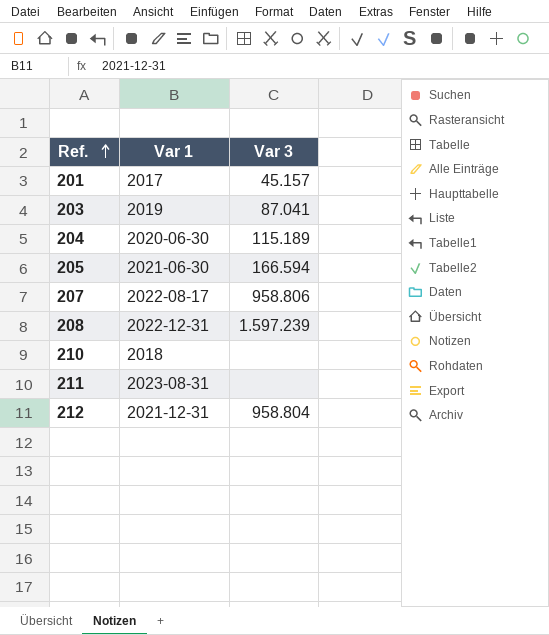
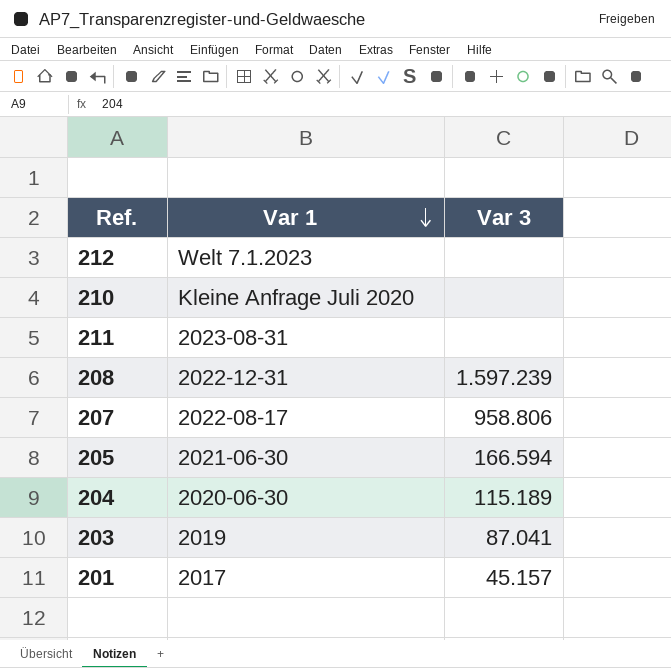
row order: Ref. ascending -> Var 1 descending
212 | Var 1: 2021-12-31 -> Welt 7.1.2023
212 | Var 3: 958.804 -> none
210 | Var 1: 2018 -> Kleine Anfrage Juli 2020

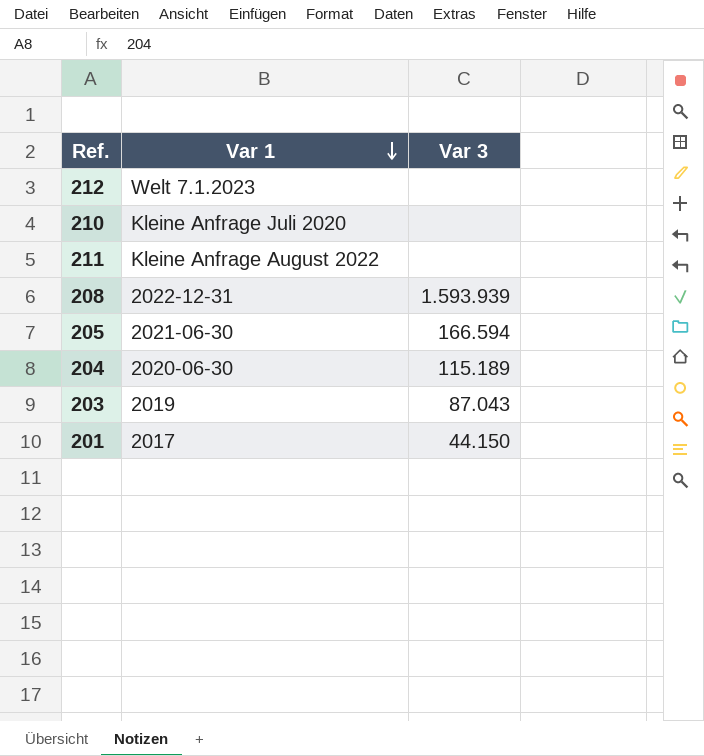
row 207: 2022-08-17 | 958.806 -> none
211 | Var 1: 2023-08-31 -> Kleine Anfrage August 2022
208 | Var 3: 1.597.239 -> 1.593.939
203 | Var 3: 87.041 -> 87.043
201 | Var 3: 45.157 -> 44.150

